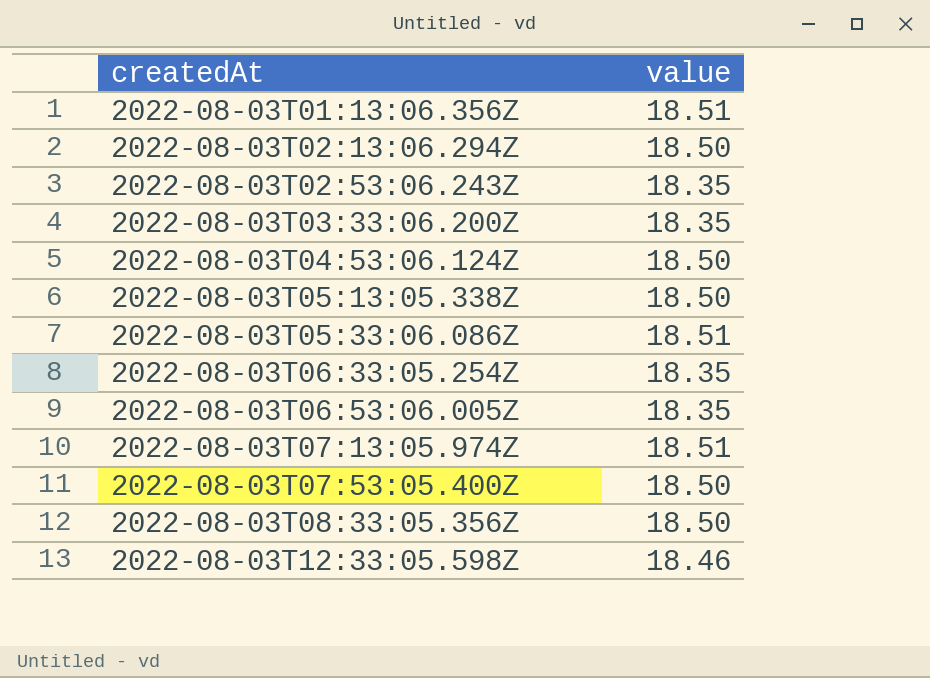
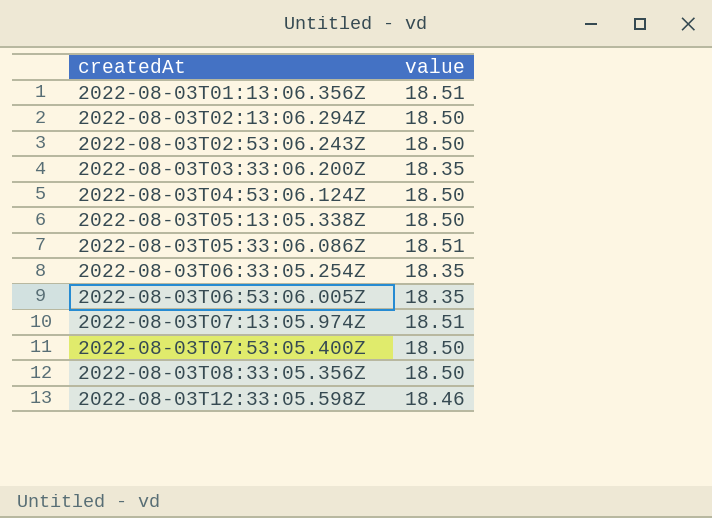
2022-08-03T02:53:06.243Z | value: 18.35 -> 18.50

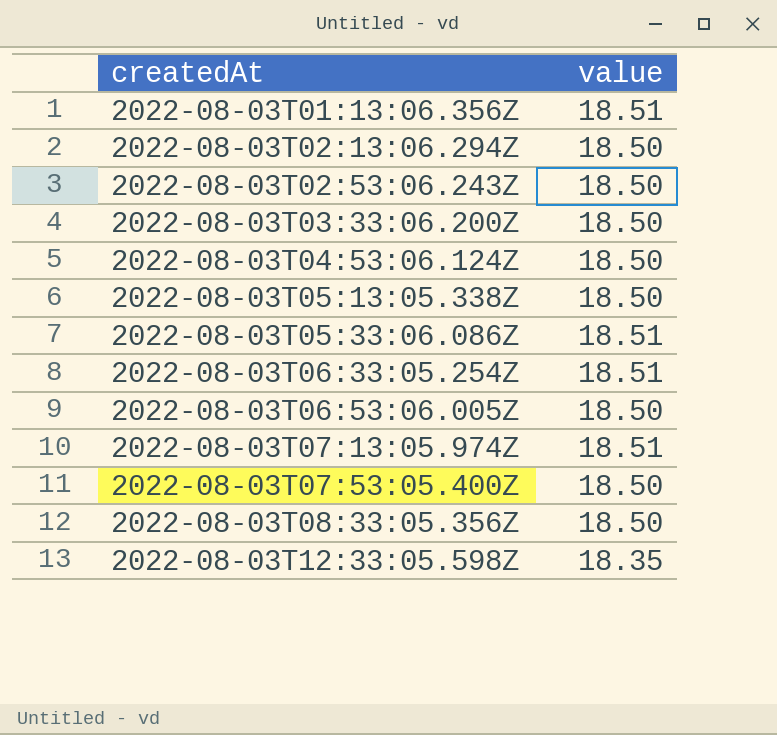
2022-08-03T03:33:06.200Z | value: 18.35 -> 18.50
2022-08-03T06:33:05.254Z | value: 18.35 -> 18.51
2022-08-03T06:53:06.005Z | value: 18.35 -> 18.50
2022-08-03T12:33:05.598Z | value: 18.46 -> 18.35

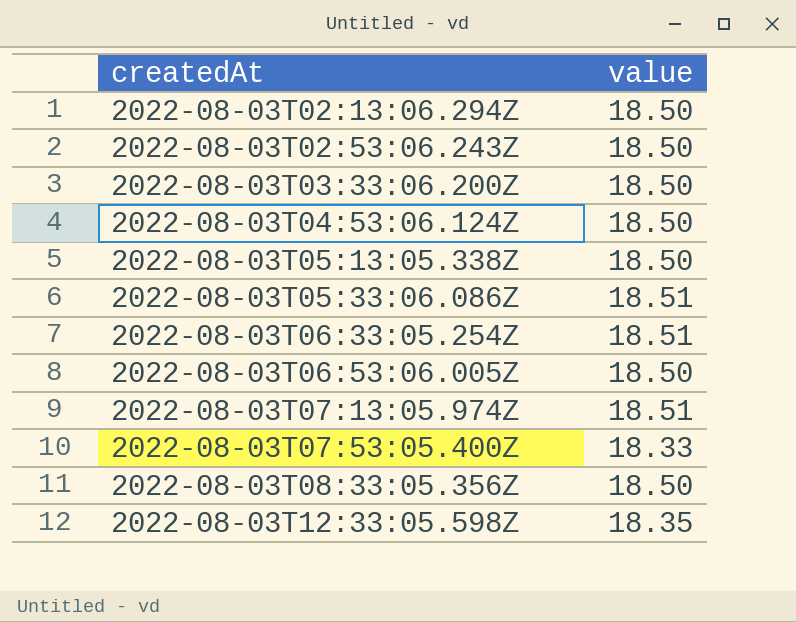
row 2022-08-03T01:13:06.356Z: 18.51 -> none
2022-08-03T07:53:05.400Z | value: 18.50 -> 18.33

